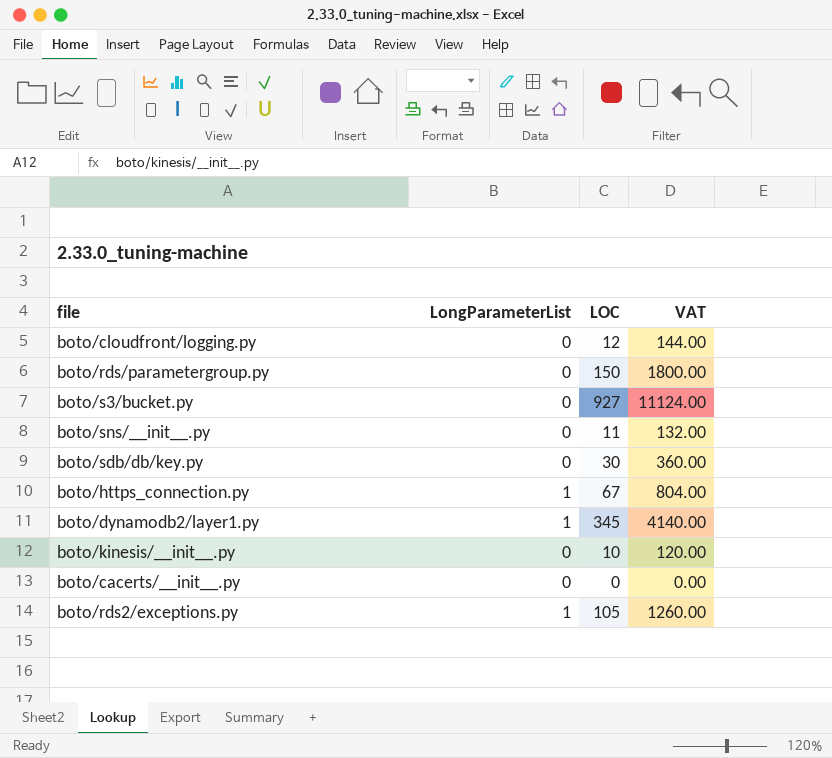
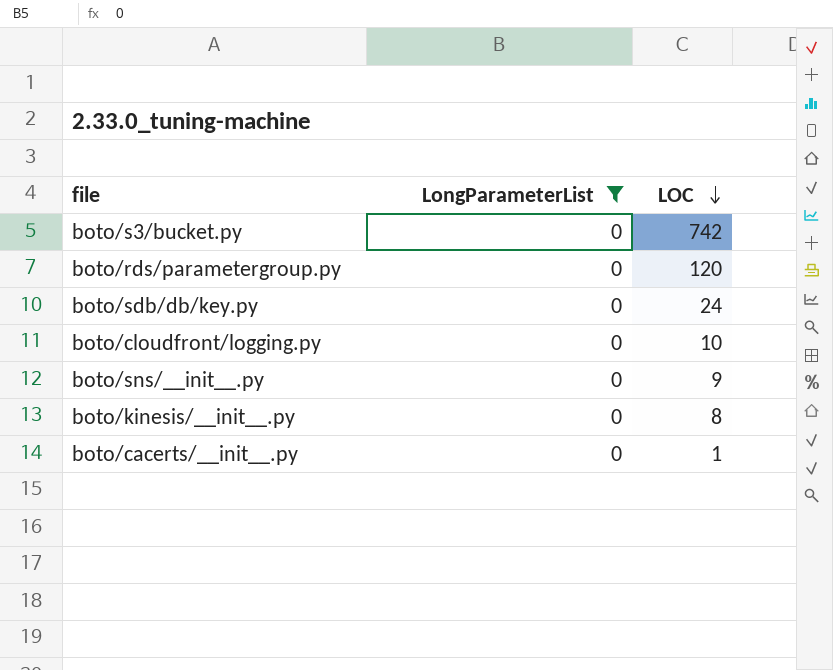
filter: none -> LongParameterList = 0
row order: none -> LOC descending
column VAT | formula: [LOC] * 12 -> none
boto/s3/bucket.py | LOC: 927 -> 742
boto/rds/parametergroup.py | LOC: 150 -> 120
boto/sdb/db/key.py | LOC: 30 -> 24
boto/cloudfront/logging.py | LOC: 12 -> 10
boto/sns/__init__.py | LOC: 11 -> 9
boto/kinesis/__init__.py | LOC: 10 -> 8
boto/cacerts/__init__.py | LOC: 0 -> 1

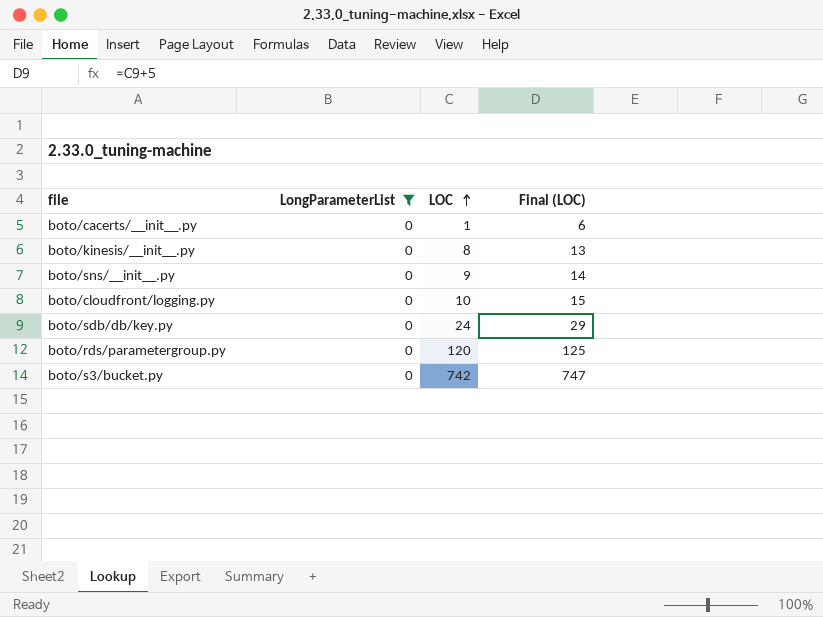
row order: LOC descending -> LOC ascending
column Final (LOC) | formula: none -> [LOC] + 5

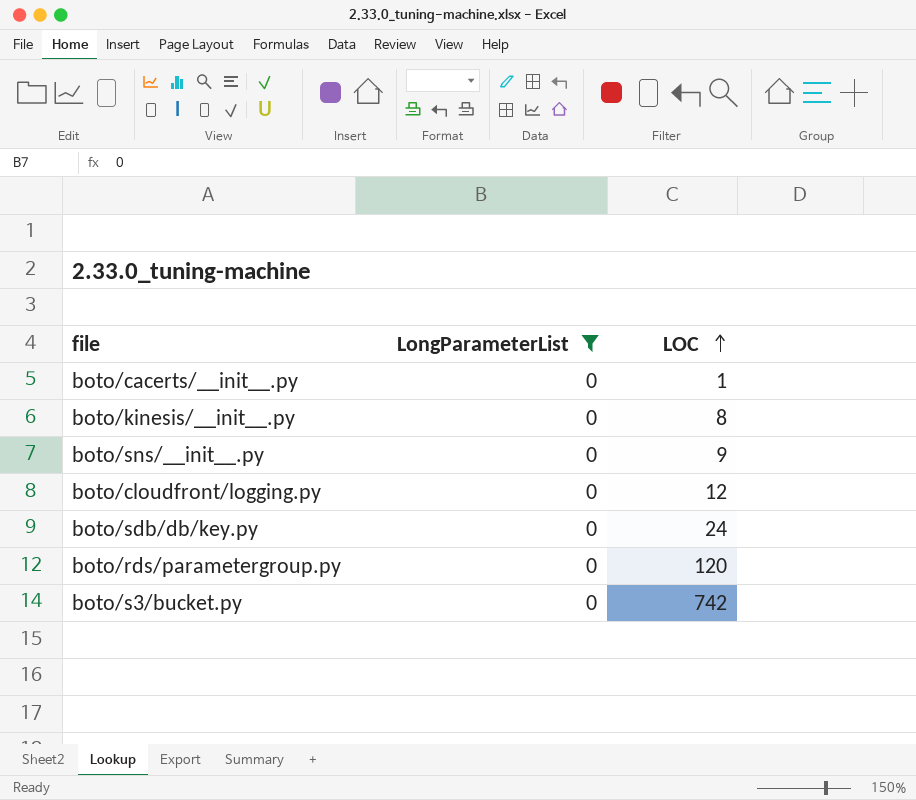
column Final (LOC) | formula: [LOC] + 5 -> none
boto/cloudfront/logging.py | LOC: 10 -> 12

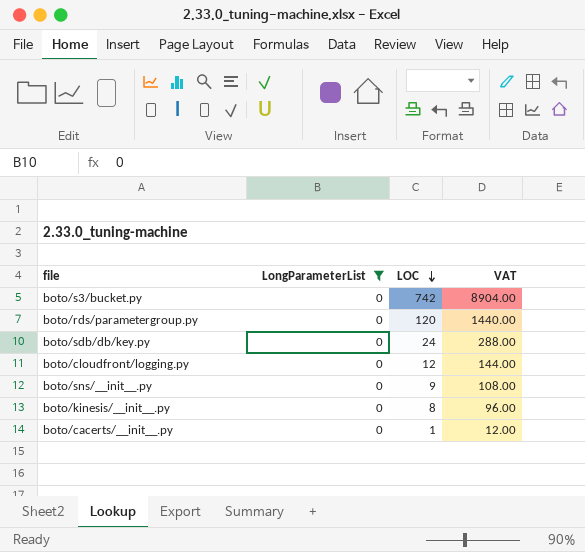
row order: LOC ascending -> LOC descending
column VAT | formula: none -> [LOC] * 12

